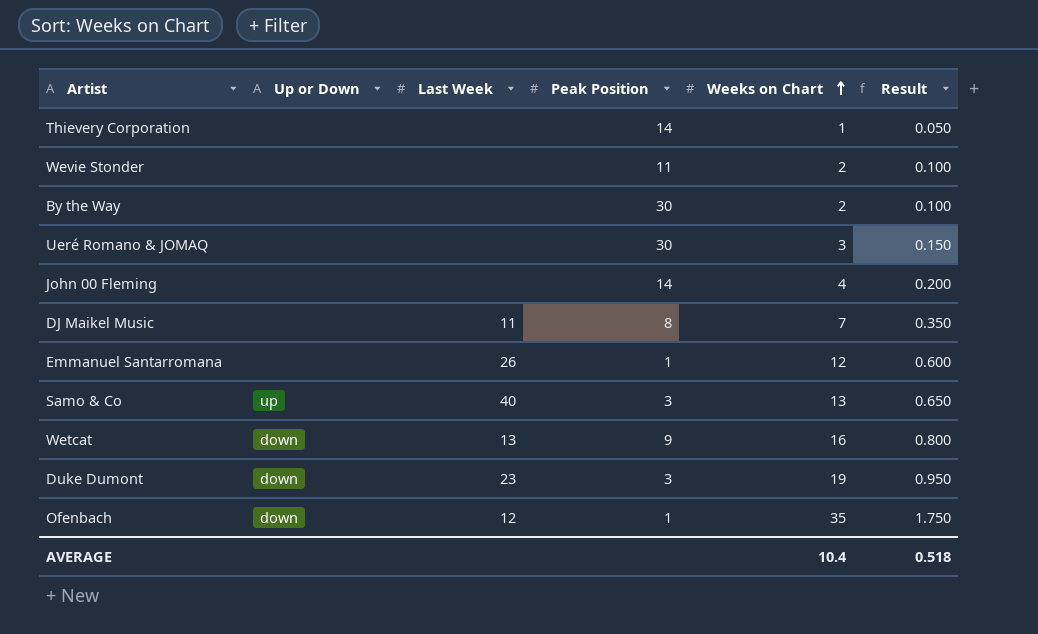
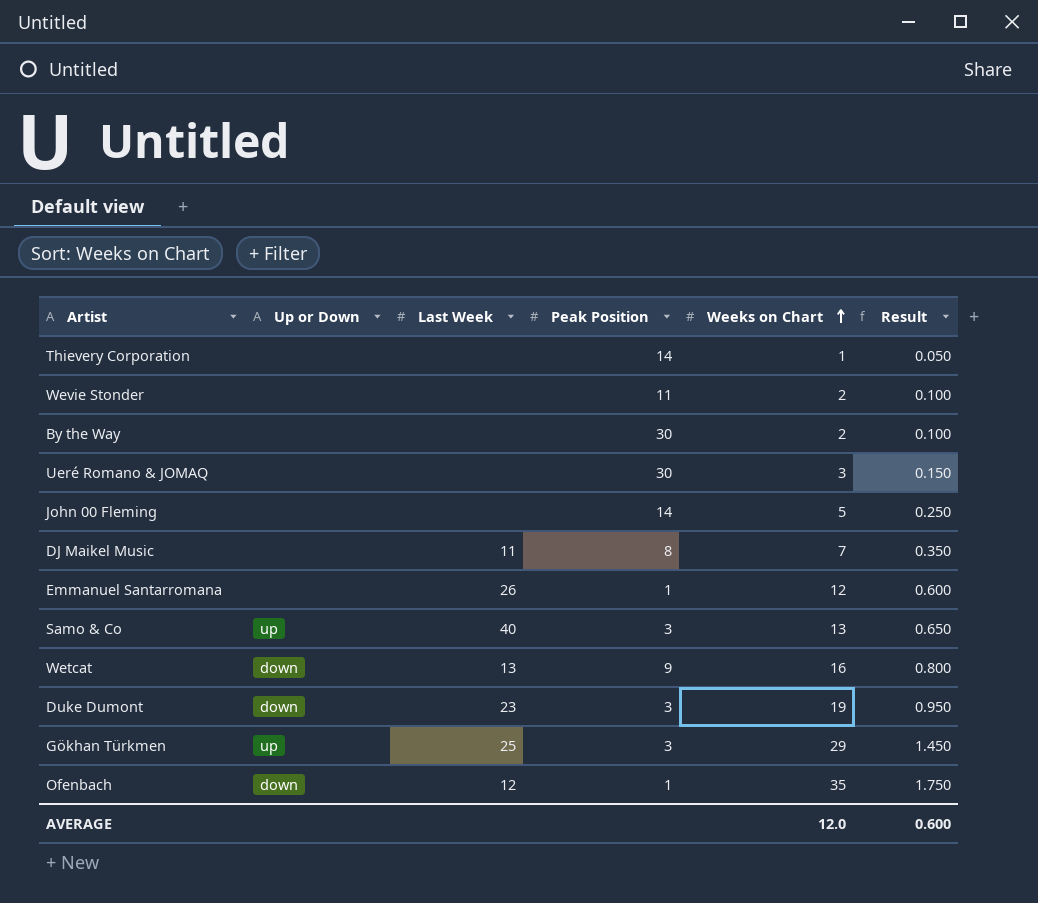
John 00 Fleming | Weeks on Chart: 4 -> 5
John 00 Fleming | Result: 0.200 -> 0.250
row Gökhan Türkmen: none -> up | 25 | 3 | 29 | 1.450
AVERAGE | Weeks on Chart: 10.4 -> 12.0
AVERAGE | Result: 0.518 -> 0.600

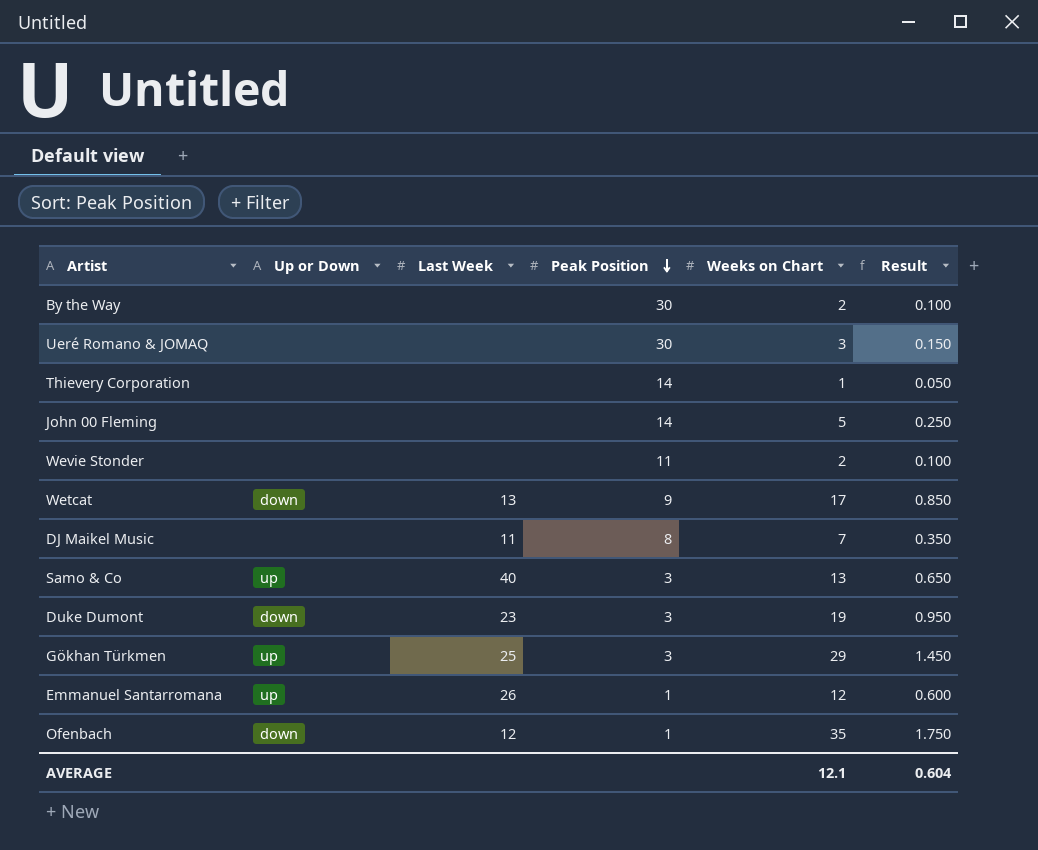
row order: Weeks on Chart ascending -> Peak Position descending
Wetcat | Weeks on Chart: 16 -> 17
Wetcat | Result: 0.800 -> 0.850
Emmanuel Santarromana | Up or Down: none -> up
AVERAGE | Weeks on Chart: 12.0 -> 12.1
AVERAGE | Result: 0.600 -> 0.604

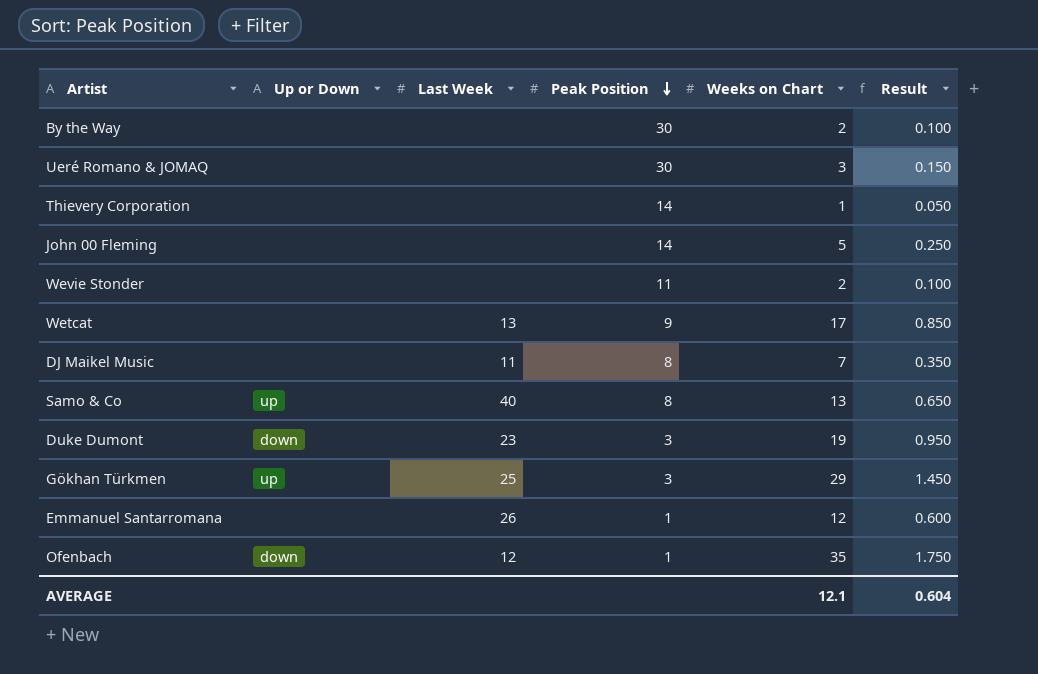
Wetcat | Up or Down: down -> none
Samo & Co | Peak Position: 3 -> 8
Emmanuel Santarromana | Up or Down: up -> none

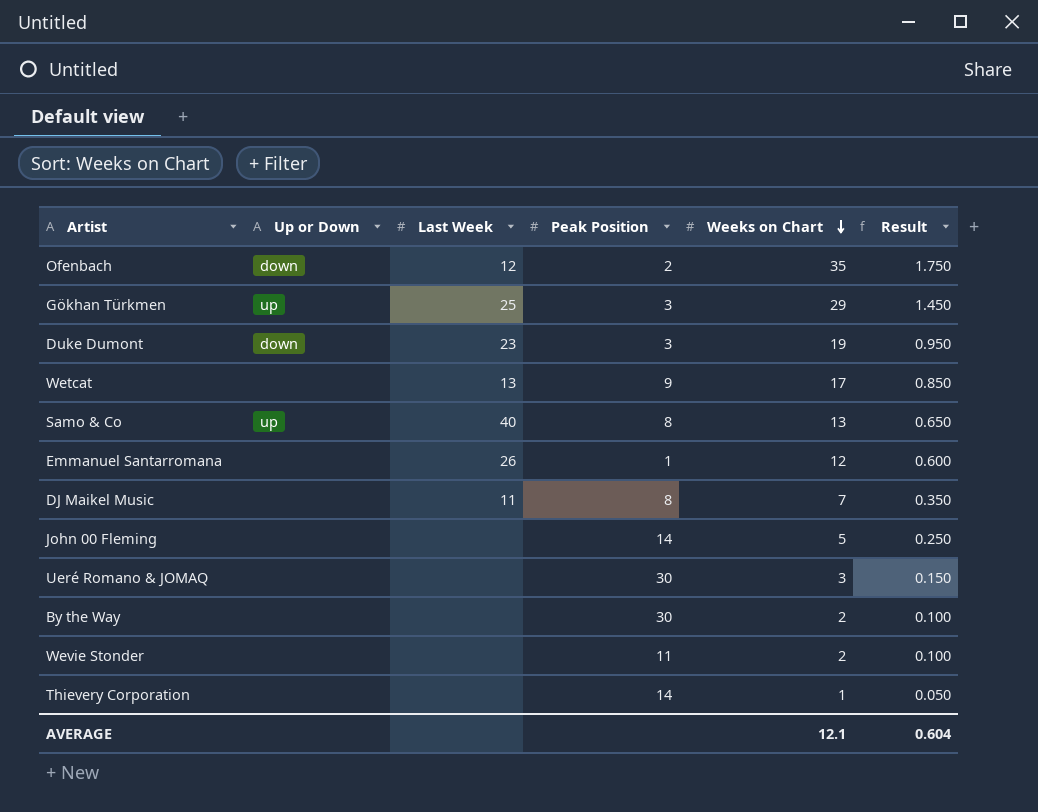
row order: Peak Position descending -> Weeks on Chart descending
Ofenbach | Peak Position: 1 -> 2

